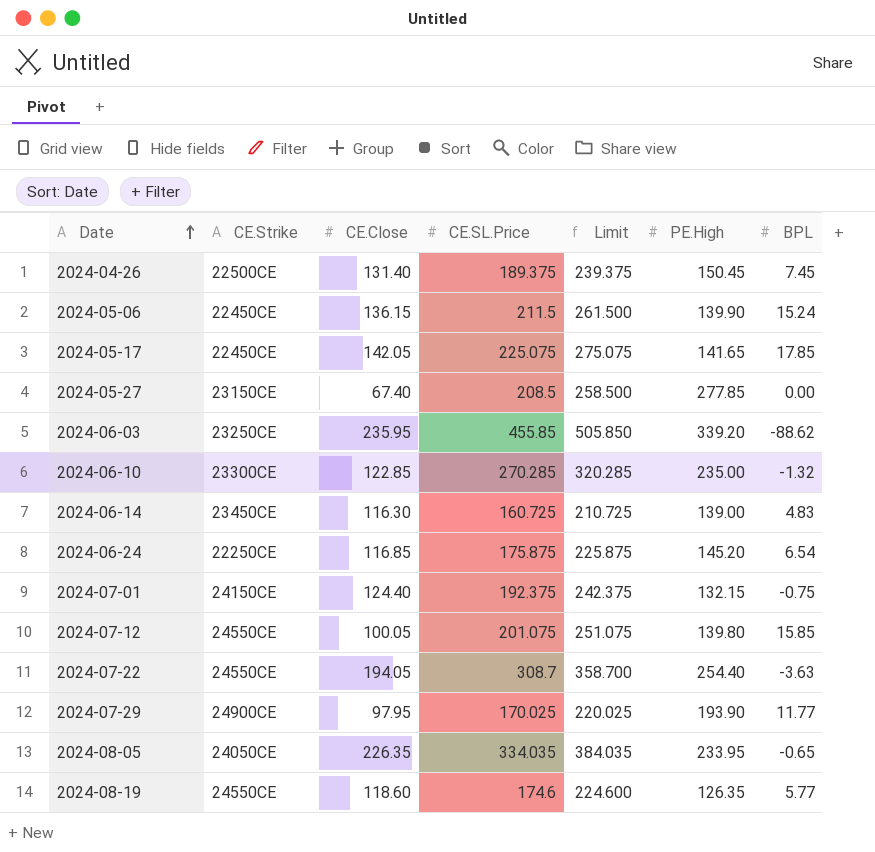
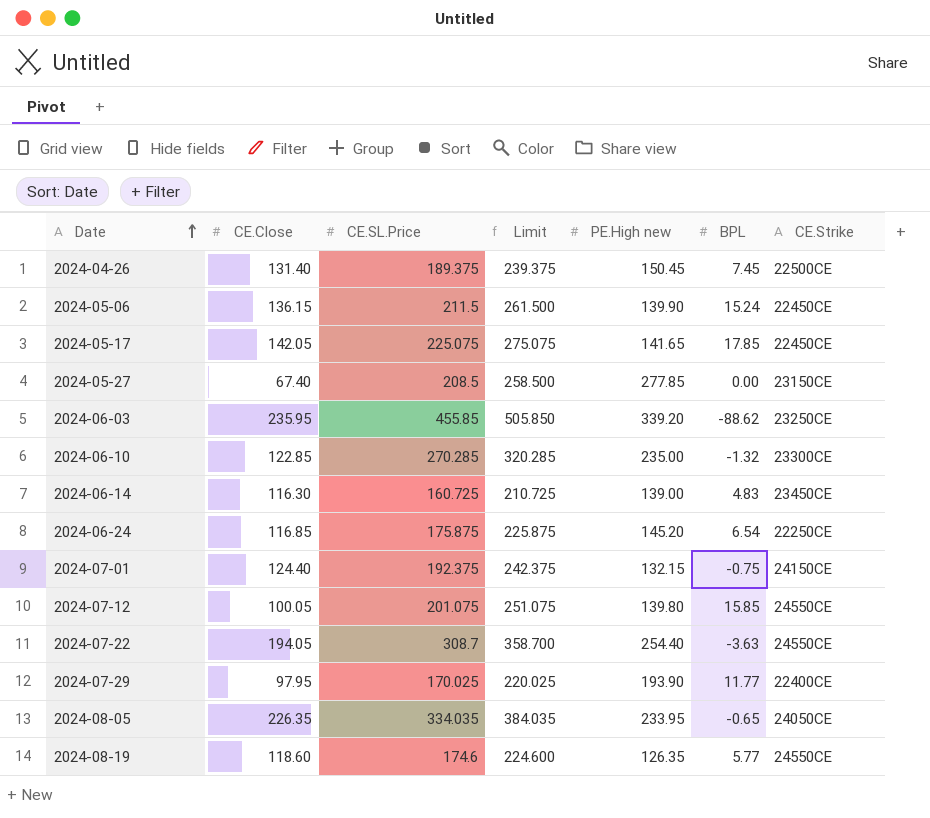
column name: PE.High -> PE.High new
column CE.Strike | position: 2 -> 7
2024-07-29 | CE.Strike: 24900CE -> 22400CE

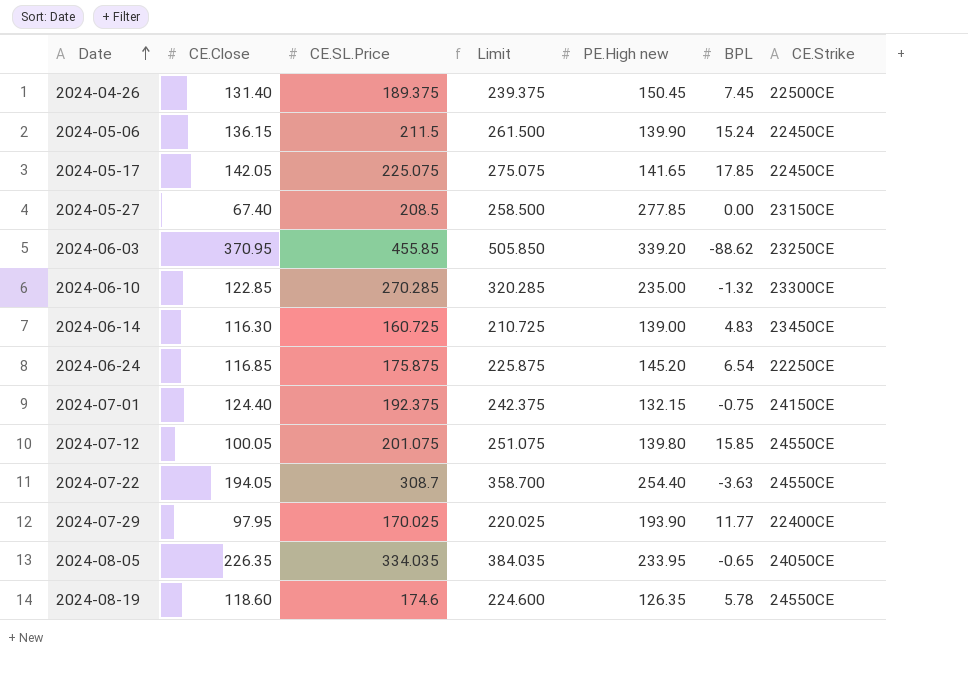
2024-06-03 | CE.Close: 235.95 -> 370.95
2024-08-19 | BPL: 5.77 -> 5.78

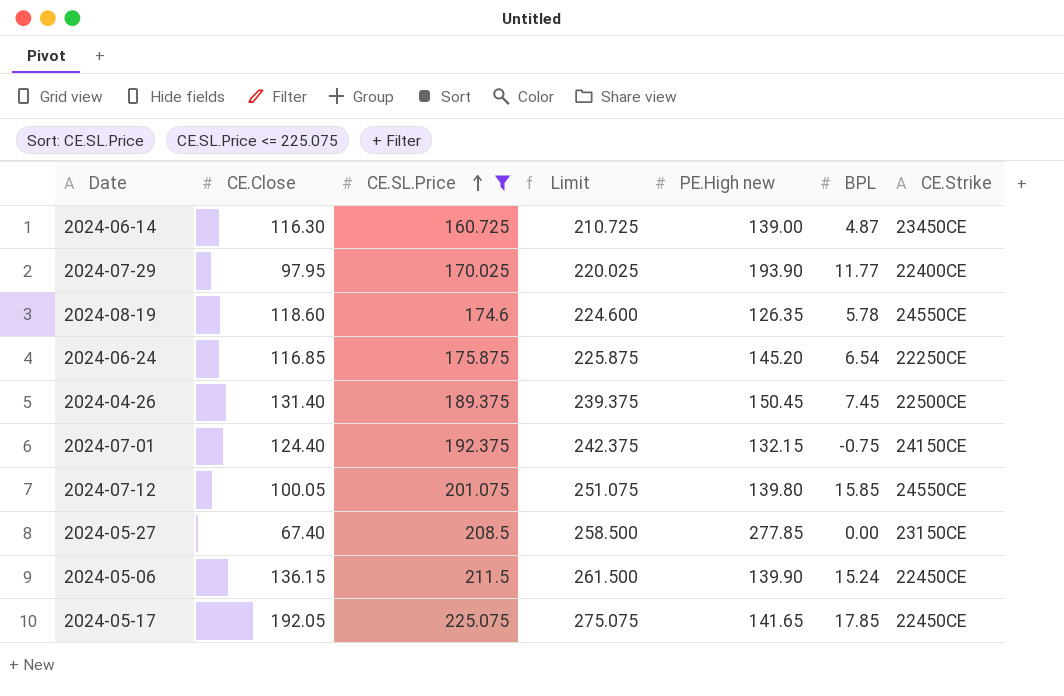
filter: none -> CE.SL.Price <= 225.075
row order: Date ascending -> CE.SL.Price ascending
2024-06-14 | BPL: 4.83 -> 4.87
2024-05-17 | CE.Close: 142.05 -> 192.05

